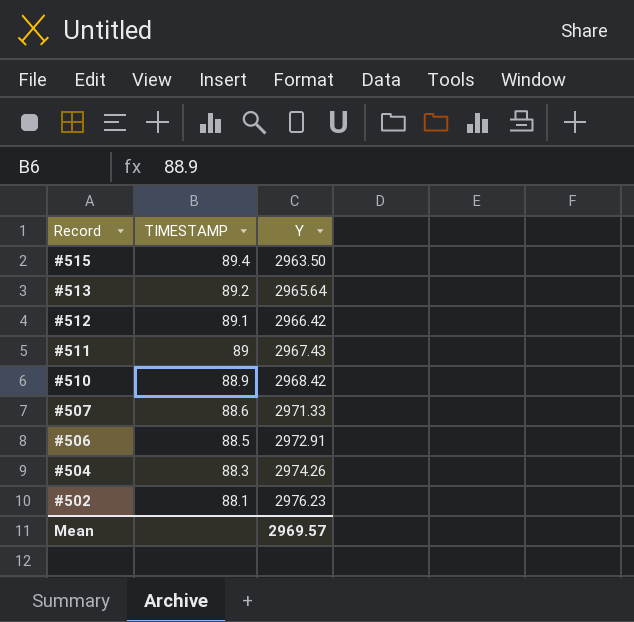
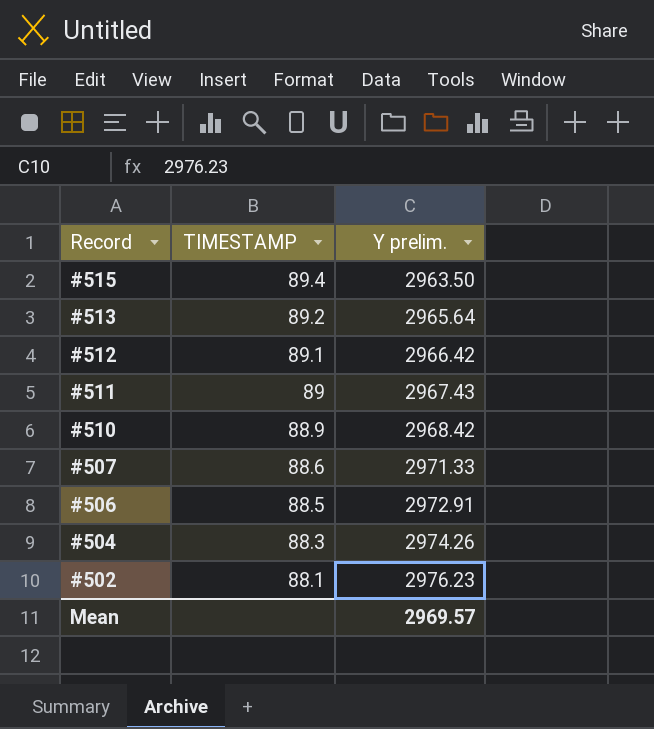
column name: Y -> Y prelim.

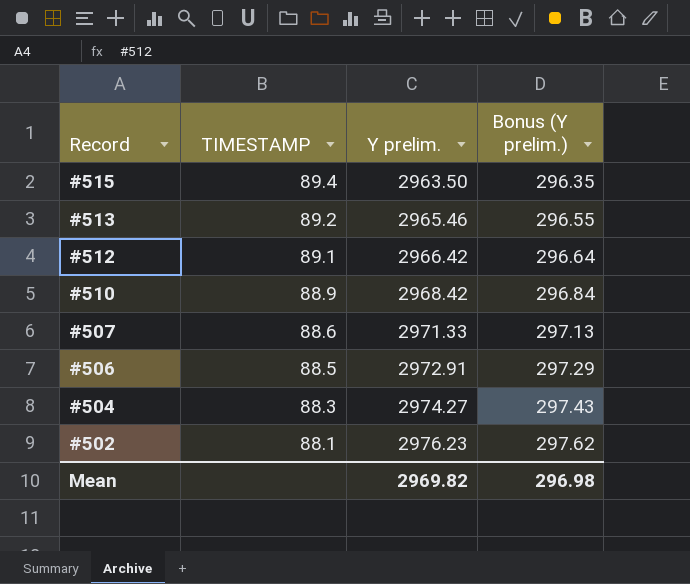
column Bonus (Y prelim.) | formula: none -> [Y prelim.] * 0.1
row #511: 89 | 2967.43 -> none
#513 | Y prelim.: 2965.64 -> 2965.46
#504 | Y prelim.: 2974.26 -> 2974.27
Mean | Y prelim.: 2969.57 -> 2969.82

